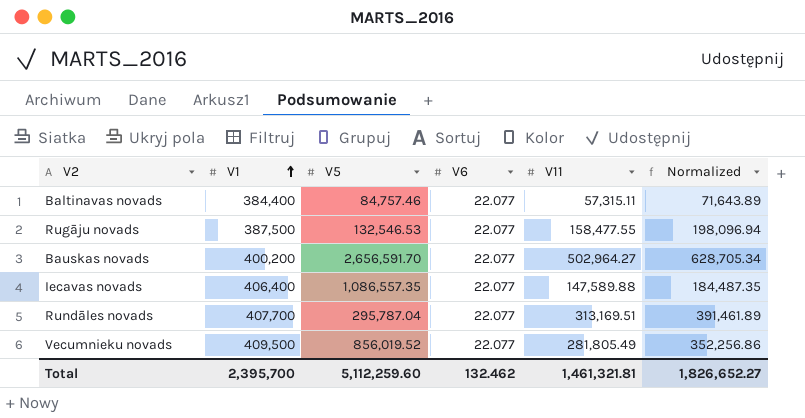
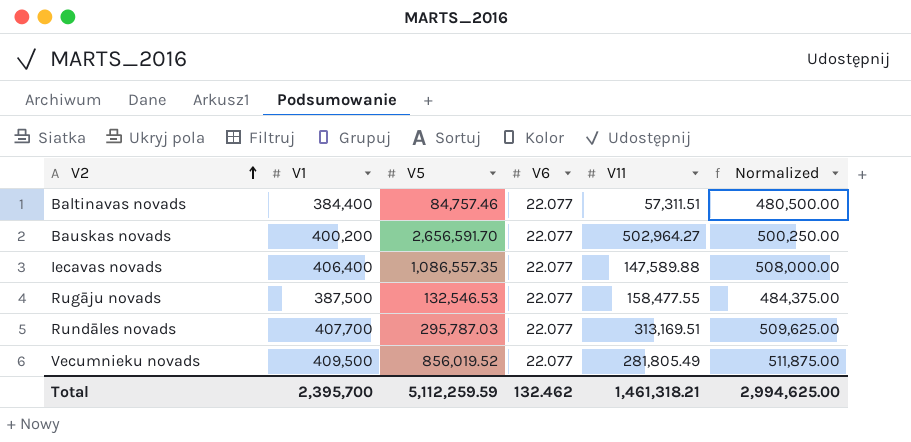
row order: V1 ascending -> V2 ascending
column Normalized | formula: [V11] * 1.25 -> [V1] * 1.25
Baltinavas novads | V11: 57,315.11 -> 57,311.51
Rundāles novads | V5: 295,787.04 -> 295,787.03
Total | V5: 5,112,259.60 -> 5,112,259.59
Total | V11: 1,461,321.81 -> 1,461,318.21
Total | Normalized: 1,826,652.27 -> 2,994,625.00

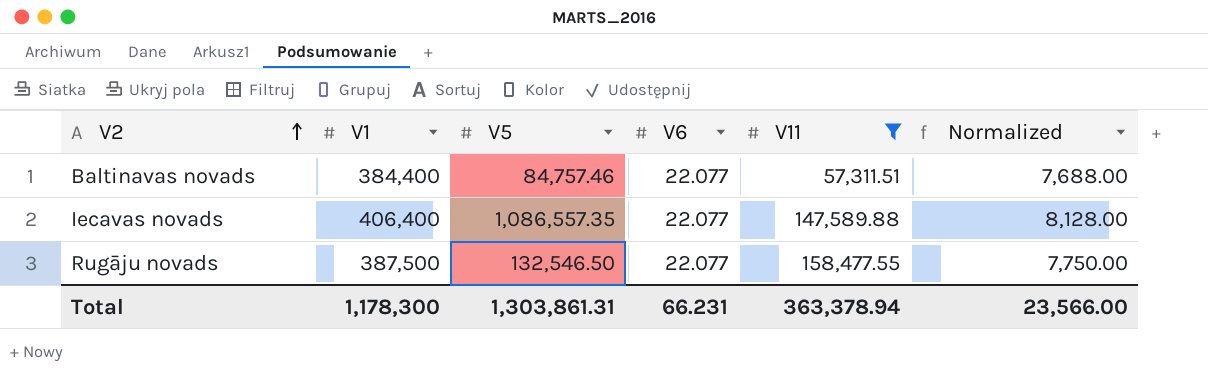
filter: none -> V11 <= 158,477.55
column Normalized | formula: [V1] * 1.25 -> [V1] * 0.02
Rugāju novads | V5: 132,546.53 -> 132,546.50
Total | V1: 2,395,700 -> 1,178,300
Total | V5: 5,112,259.59 -> 1,303,861.31
Total | V6: 132.462 -> 66.231
Total | V11: 1,461,318.21 -> 363,378.94
Total | Normalized: 2,994,625.00 -> 23,566.00

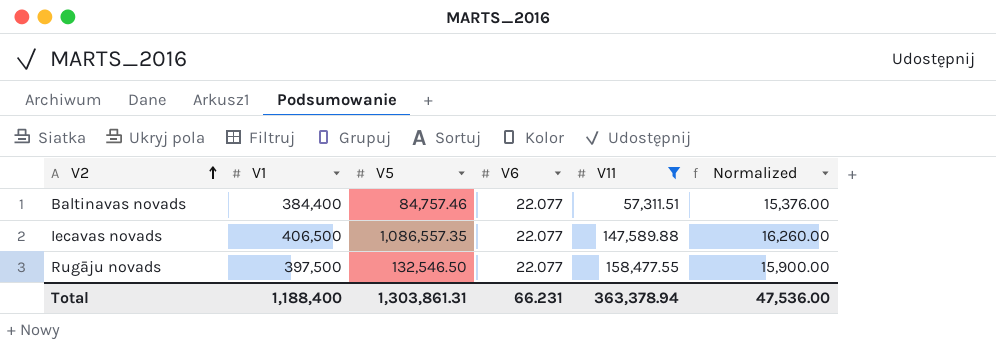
column Normalized | formula: [V1] * 0.02 -> [V1] * 0.04
Iecavas novads | V1: 406,400 -> 406,500
Rugāju novads | V1: 387,500 -> 397,500
Total | V1: 1,178,300 -> 1,188,400
Total | Normalized: 23,566.00 -> 47,536.00

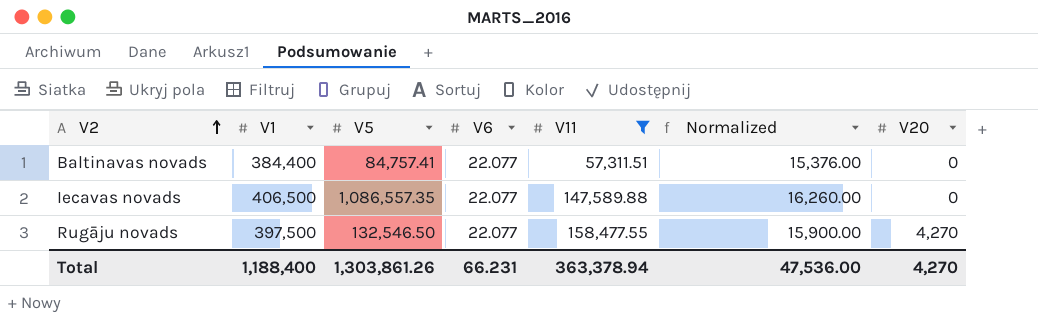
column V20 | position: none -> 7
Baltinavas novads | V5: 84,757.46 -> 84,757.41
Total | V5: 1,303,861.31 -> 1,303,861.26

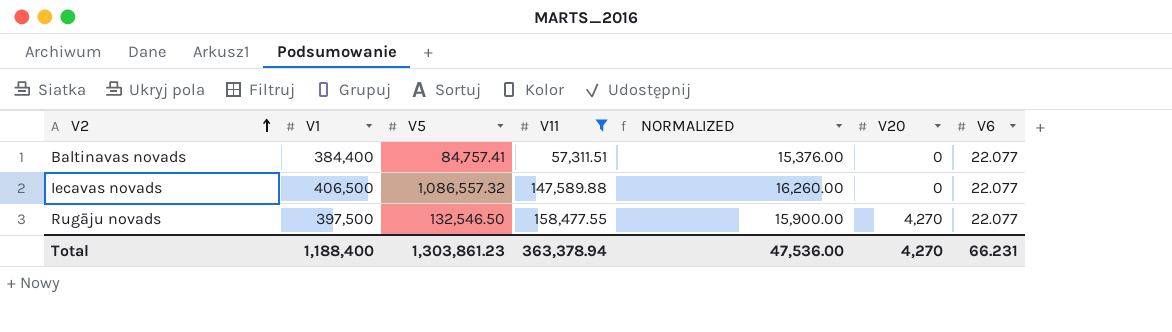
column name: Normalized -> NORMALIZED
column V6 | position: 4 -> 7
Iecavas novads | V5: 1,086,557.35 -> 1,086,557.32
Total | V5: 1,303,861.26 -> 1,303,861.23

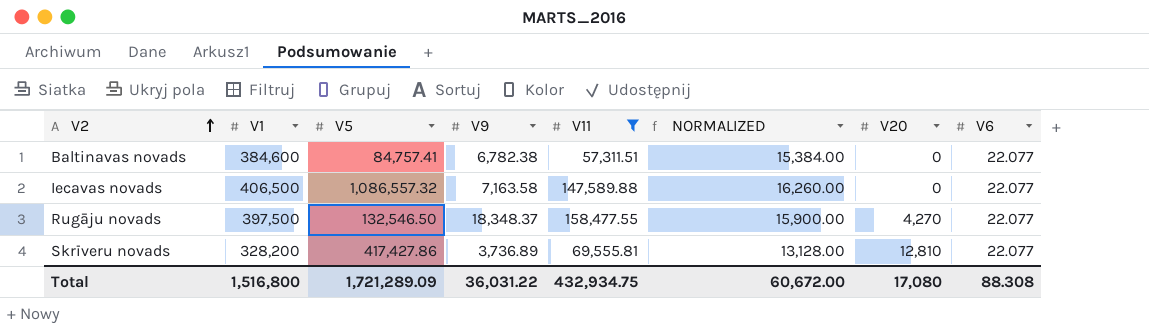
column V9 | position: none -> 4
Baltinavas novads | V1: 384,400 -> 384,600
Baltinavas novads | NORMALIZED: 15,376.00 -> 15,384.00
row Skrīveru novads: none -> 328,200 | 417,427.86 | 3,736.89 | 69,555.81 | 13,128.00 | 12,810 | 22.077
Total | V1: 1,188,400 -> 1,516,800
Total | V5: 1,303,861.23 -> 1,721,289.09
Total | V11: 363,378.94 -> 432,934.75
Total | NORMALIZED: 47,536.00 -> 60,672.00
Total | V20: 4,270 -> 17,080
Total | V6: 66.231 -> 88.308

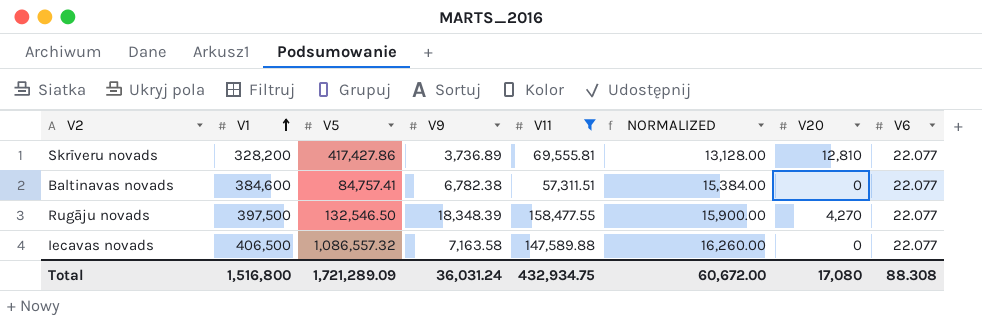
row order: V2 ascending -> V1 ascending
Rugāju novads | V9: 18,348.37 -> 18,348.39
Total | V9: 36,031.22 -> 36,031.24

